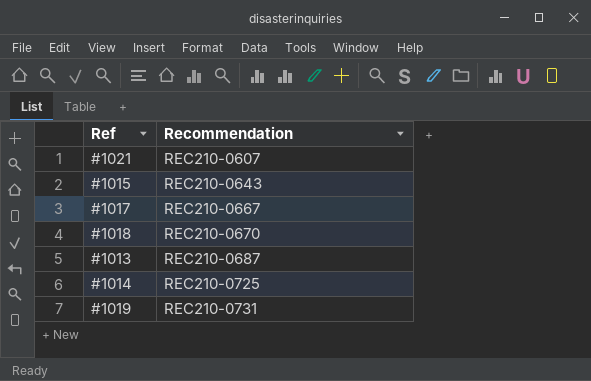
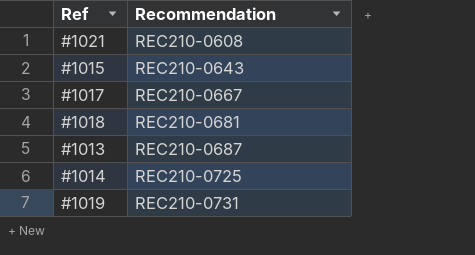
#1021 | Recommendation: REC210-0607 -> REC210-0608
#1018 | Recommendation: REC210-0670 -> REC210-0681

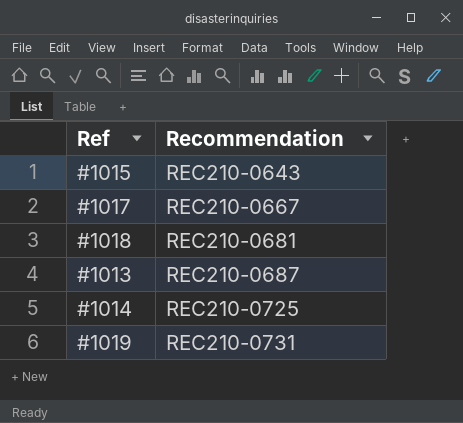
row #1021: REC210-0608 -> none

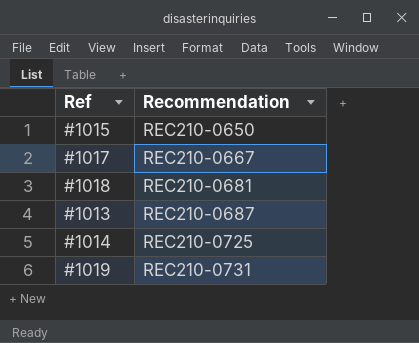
#1015 | Recommendation: REC210-0643 -> REC210-0650

